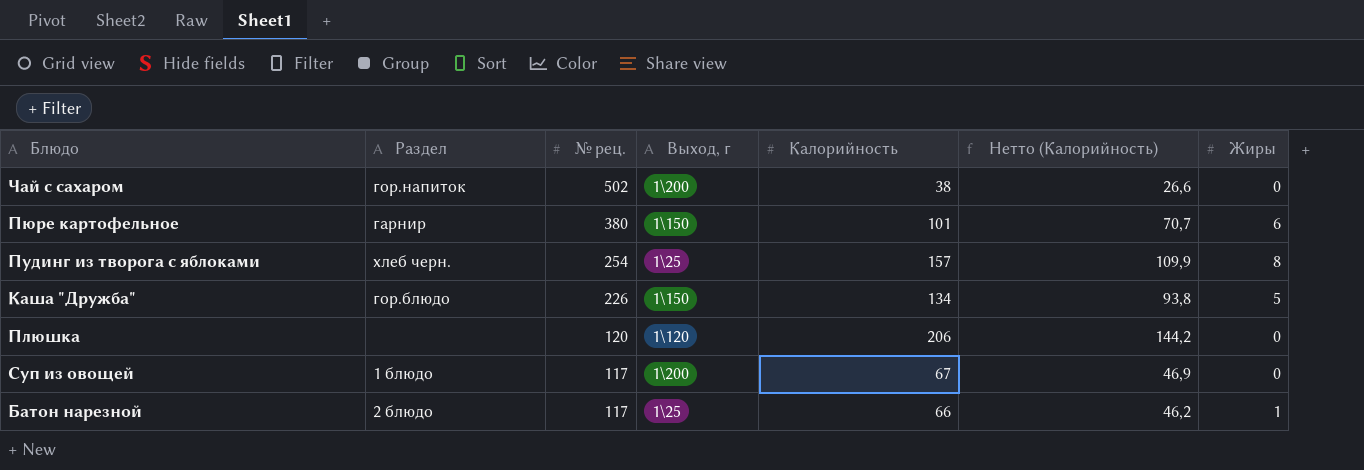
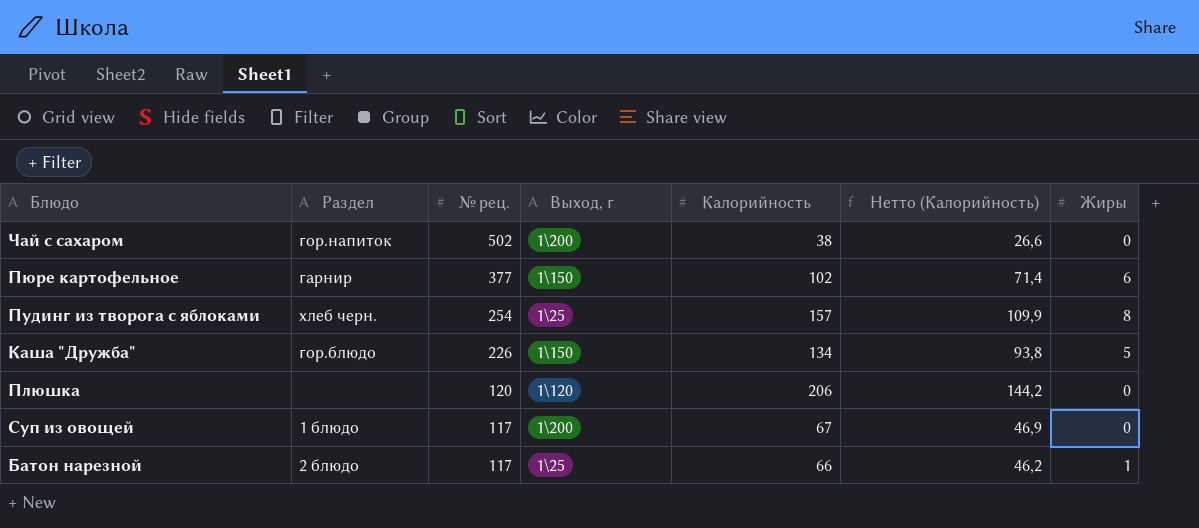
Пюре картофельное | № рец.: 380 -> 377
Пюре картофельное | Калорийность: 101 -> 102
Пюре картофельное | Нетто (Калорийность): 70,7 -> 71,4

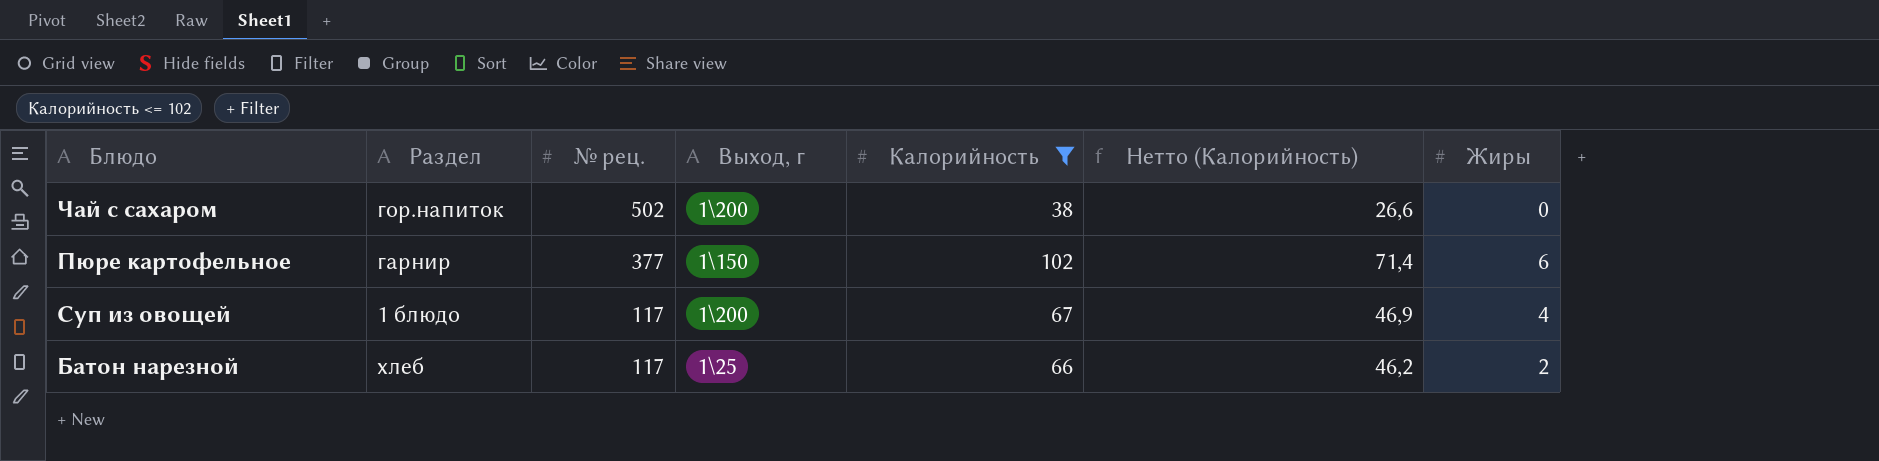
filter: none -> Калорийность <= 102
Суп из овощей | Жиры: 0 -> 4
Батон нарезной | Раздел: 2 блюдо -> хлеб
Батон нарезной | Жиры: 1 -> 2

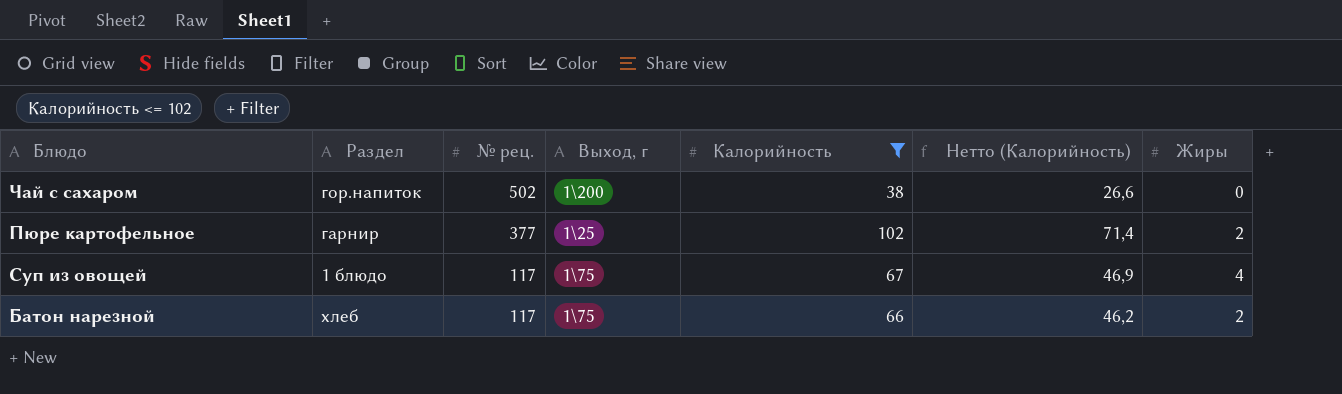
Пюре картофельное | Выход, г: 1\150 -> 1\25
Пюре картофельное | Жиры: 6 -> 2
Суп из овощей | Выход, г: 1\200 -> 1\75
Батон нарезной | Выход, г: 1\25 -> 1\75

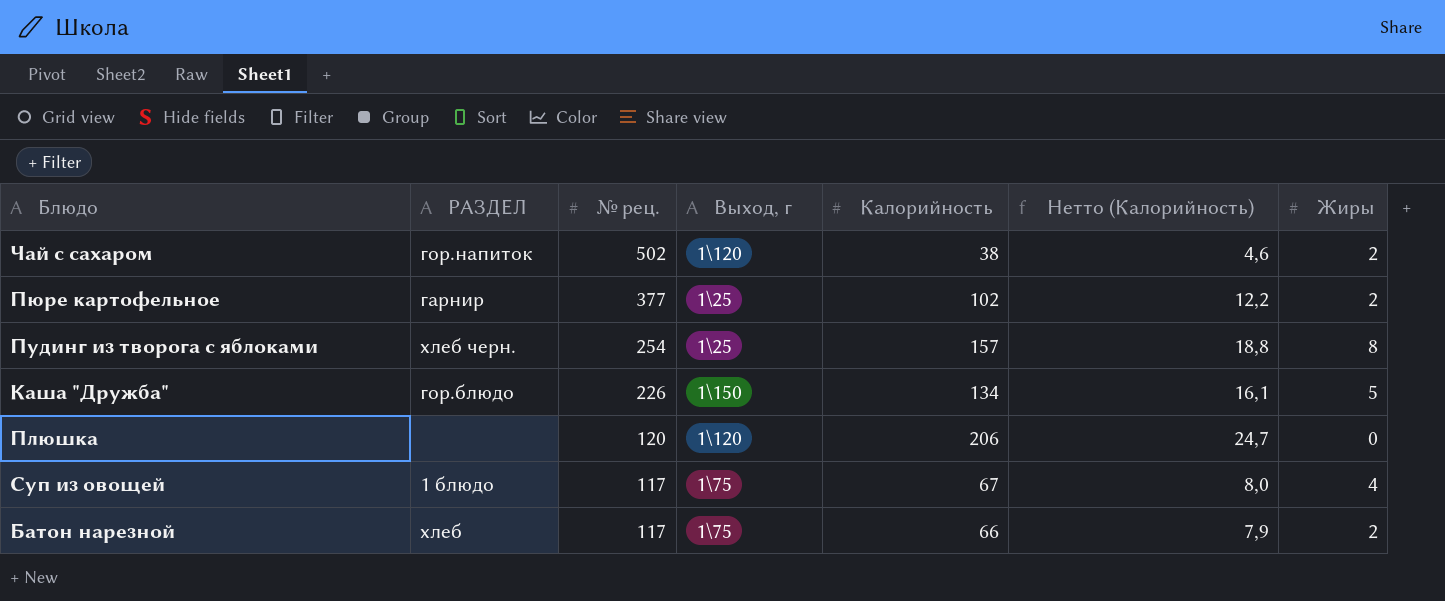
filter: Калорийность <= 102 -> none
column name: Раздел -> РАЗДЕЛ
column Нетто (Калорийность) | formula: [Калорийность] * 0,7 -> [Калорийность] * 0,12
Чай с сахаром | Выход, г: 1\200 -> 1\120
Чай с сахаром | Жиры: 0 -> 2

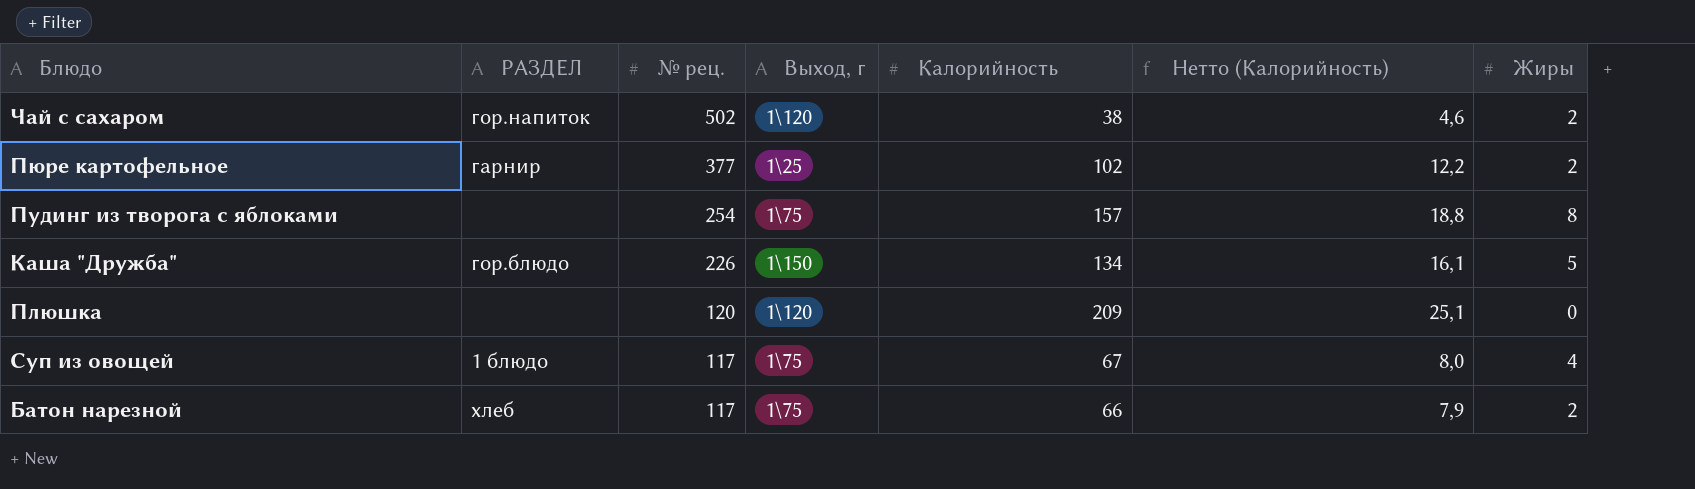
Пудинг из творога с яблоками | РАЗДЕЛ: хлеб черн. -> none
Пудинг из творога с яблоками | Выход, г: 1\25 -> 1\75
Плюшка | Калорийность: 206 -> 209
Плюшка | Нетто (Калорийность): 24,7 -> 25,1

